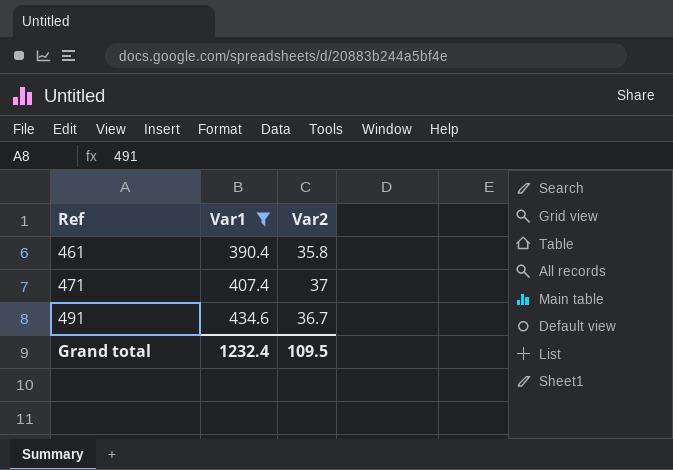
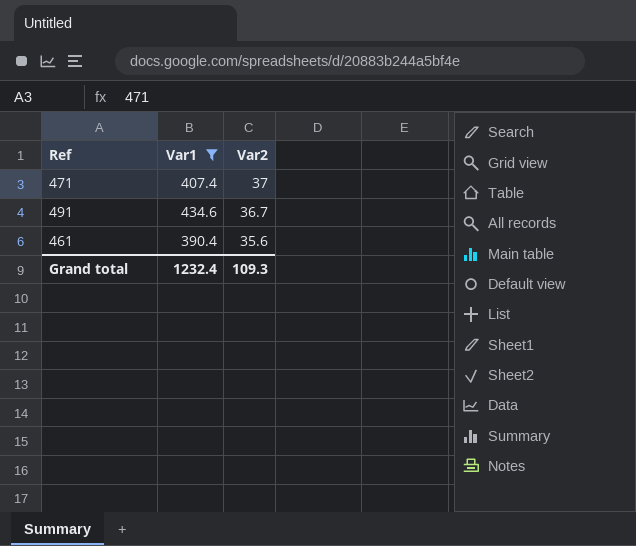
row order: Ref ascending -> Var2 descending
461 | Var2: 35.8 -> 35.6
Grand total | Var2: 109.5 -> 109.3

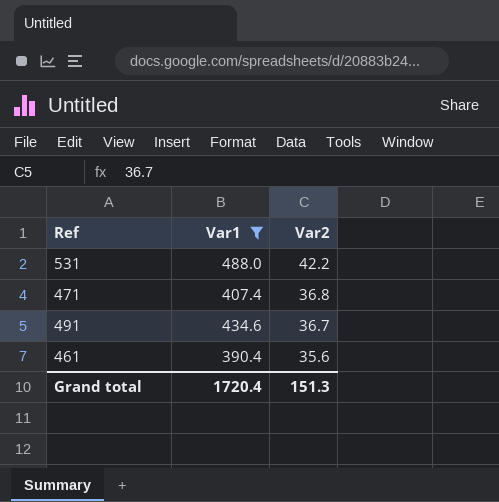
row 531: none -> 488.0 | 42.2
471 | Var2: 37 -> 36.8
Grand total | Var1: 1232.4 -> 1720.4
Grand total | Var2: 109.3 -> 151.3

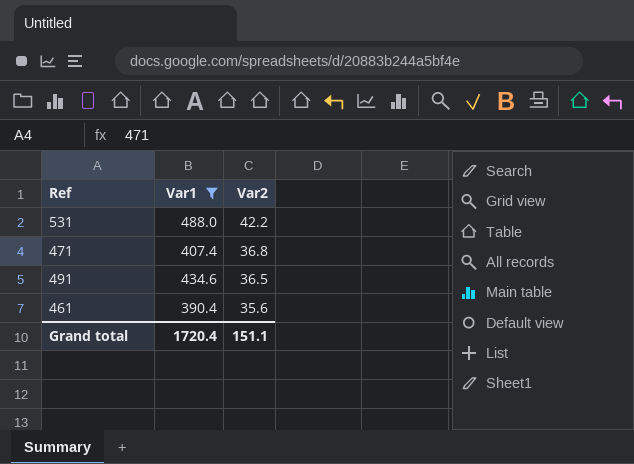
491 | Var2: 36.7 -> 36.5
Grand total | Var2: 151.3 -> 151.1

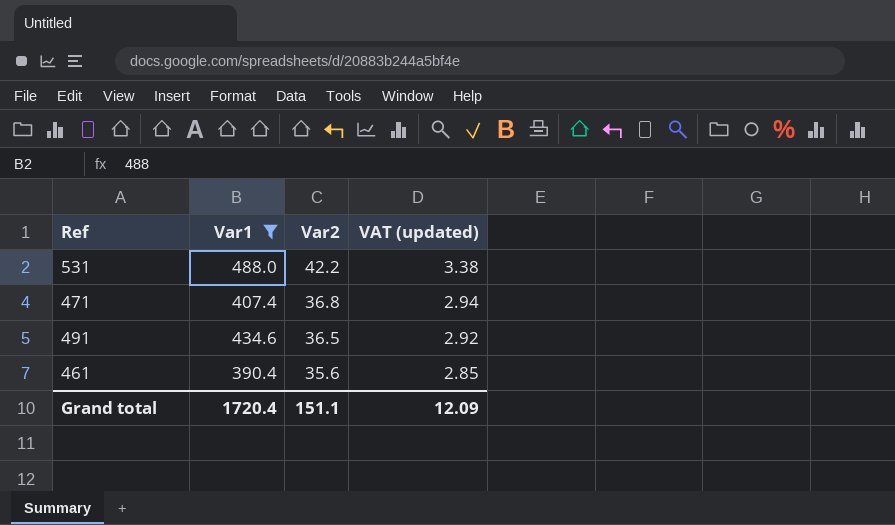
column VAT (updated) | formula: none -> [Var2] * 0.08

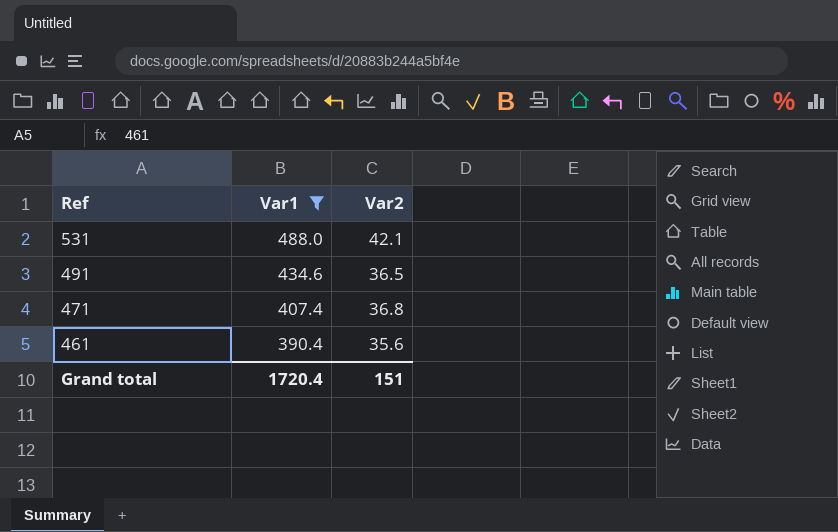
row order: Var2 descending -> Ref descending
column VAT (updated) | formula: [Var2] * 0.08 -> none
531 | Var2: 42.2 -> 42.1
Grand total | Var2: 151.1 -> 151

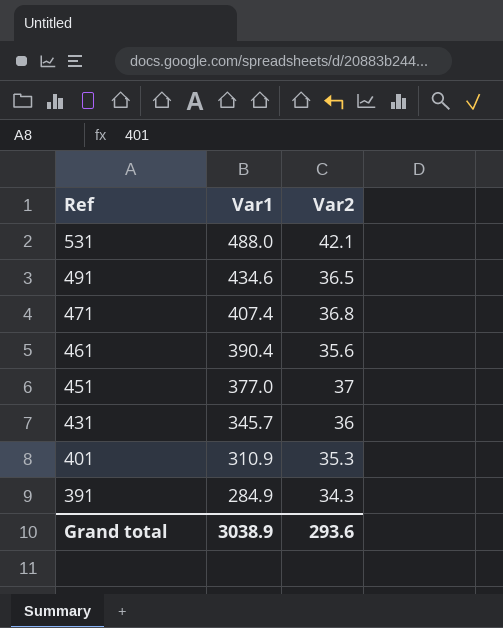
filter: Var1 >= 390.4 -> none
Grand total | Var1: 1720.4 -> 3038.9
Grand total | Var2: 151 -> 293.6

